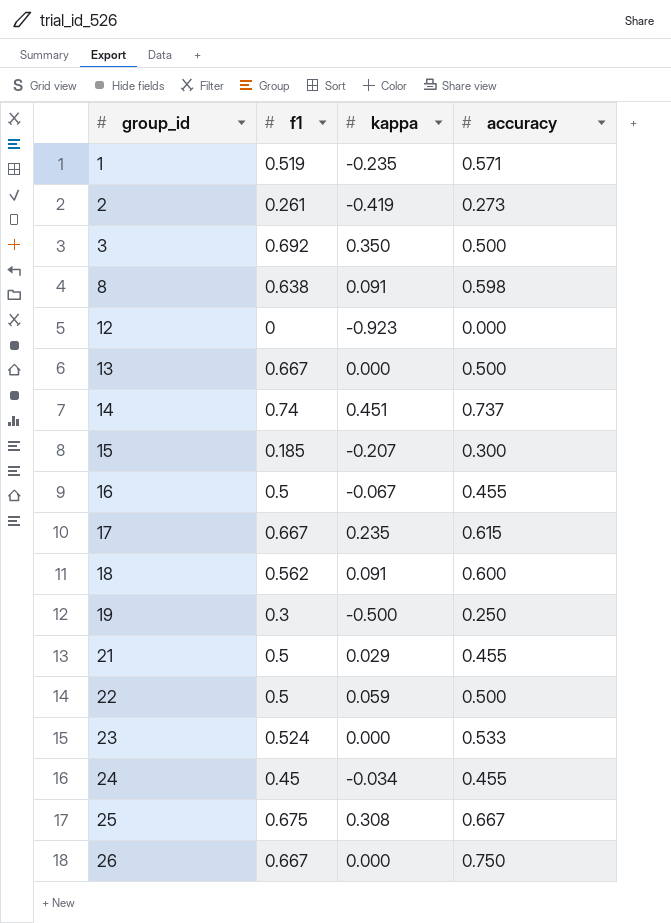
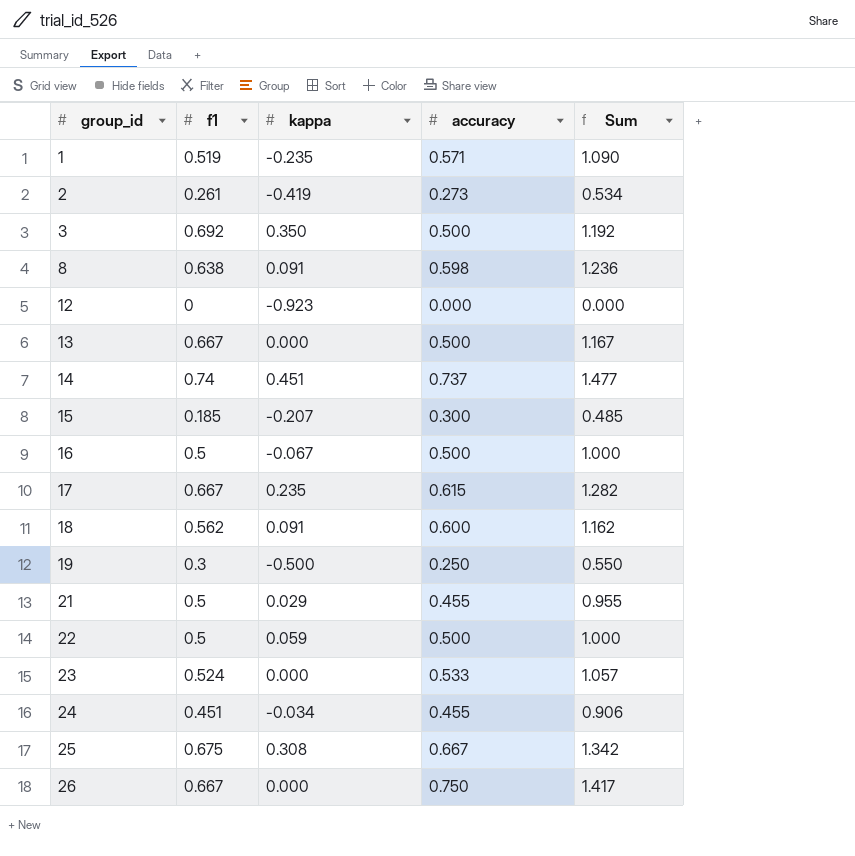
column Sum | formula: none -> [f1] + [accuracy]
16 | accuracy: 0.455 -> 0.500
24 | f1: 0.45 -> 0.451

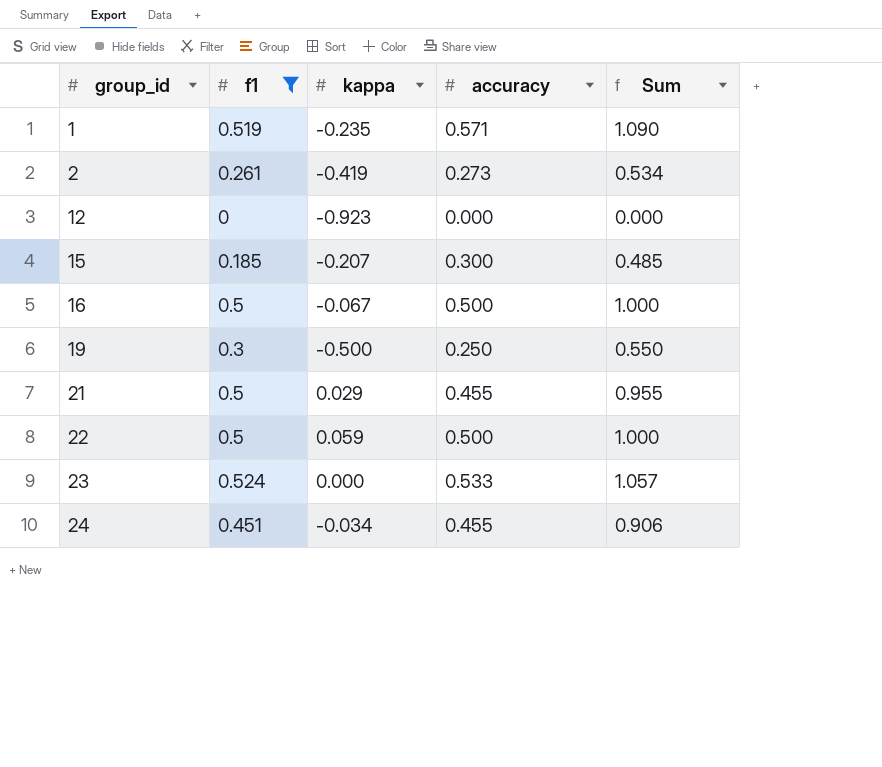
filter: none -> f1 <= 0.524

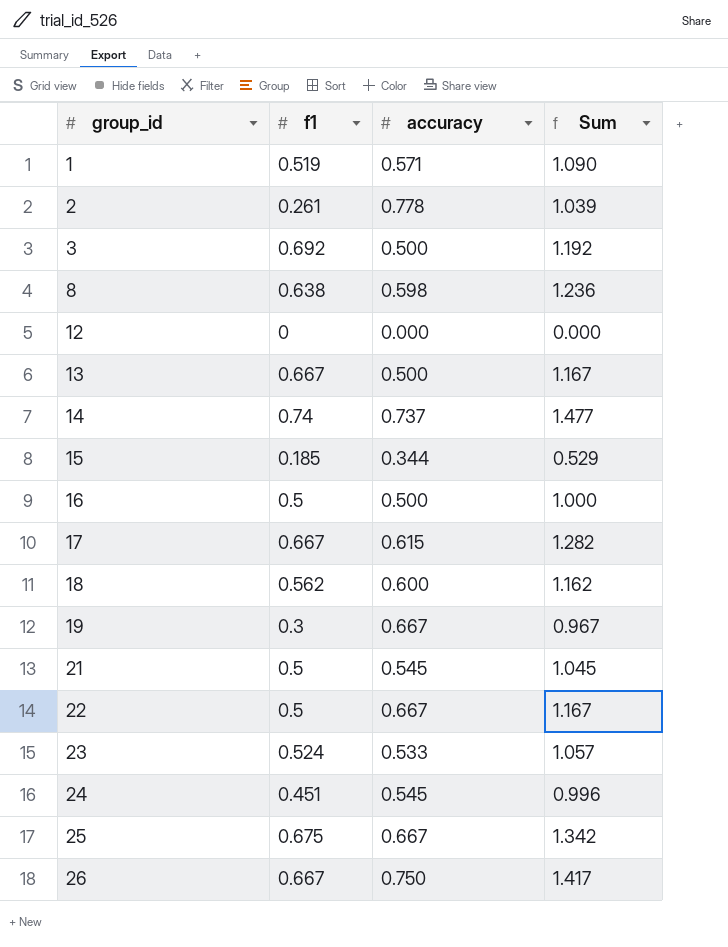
filter: f1 <= 0.524 -> none
column kappa | position: 3 -> none
2 | accuracy: 0.273 -> 0.778
2 | Sum: 0.534 -> 1.039
15 | accuracy: 0.300 -> 0.344
15 | Sum: 0.485 -> 0.529
19 | accuracy: 0.250 -> 0.667
19 | Sum: 0.550 -> 0.967
21 | accuracy: 0.455 -> 0.545
21 | Sum: 0.955 -> 1.045
22 | accuracy: 0.500 -> 0.667
22 | Sum: 1.000 -> 1.167
24 | accuracy: 0.455 -> 0.545
24 | Sum: 0.906 -> 0.996

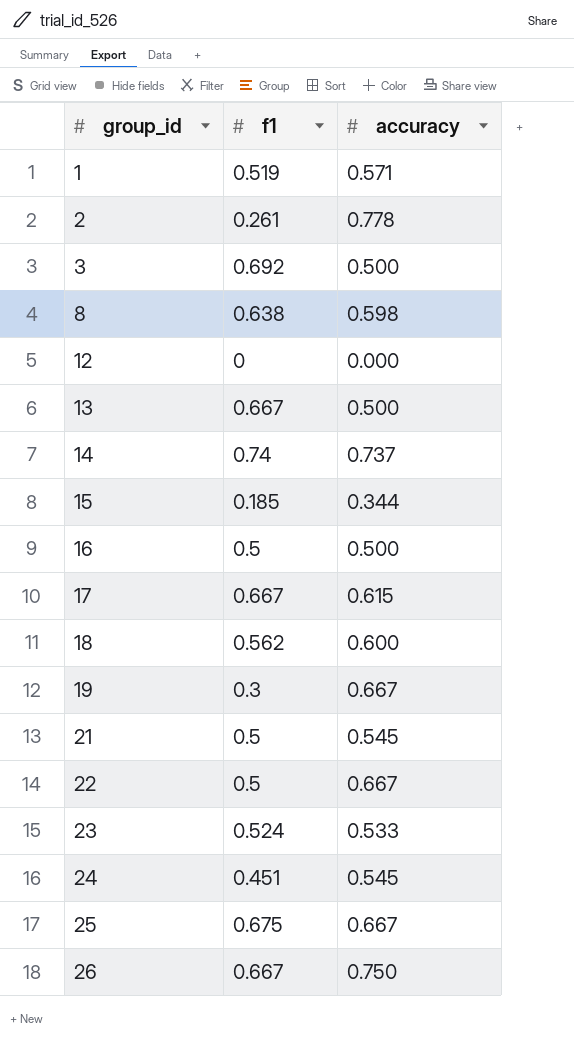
column Sum | formula: [f1] + [accuracy] -> none

